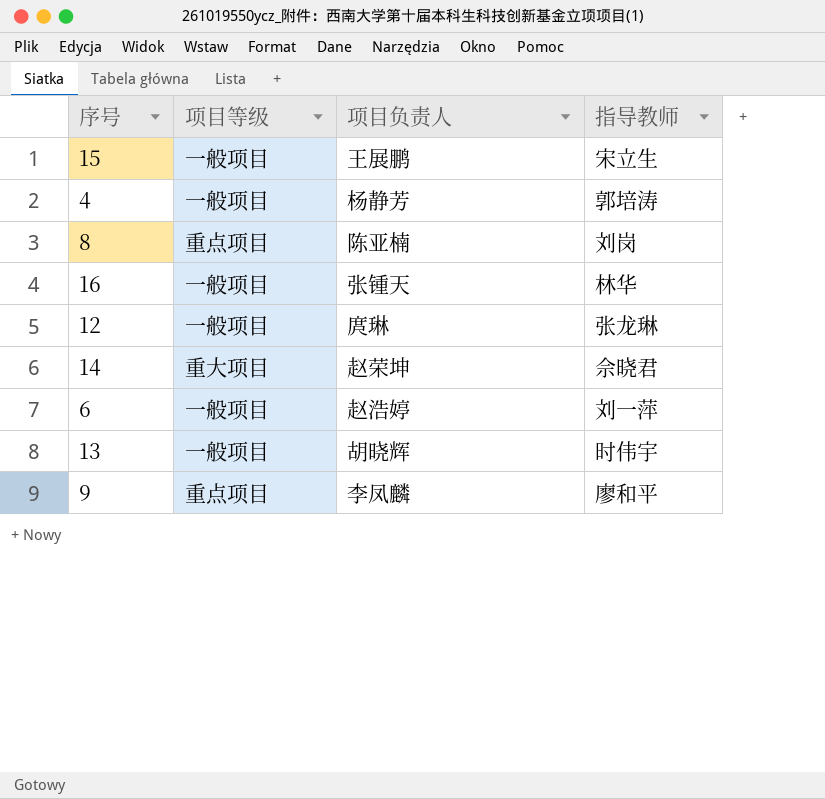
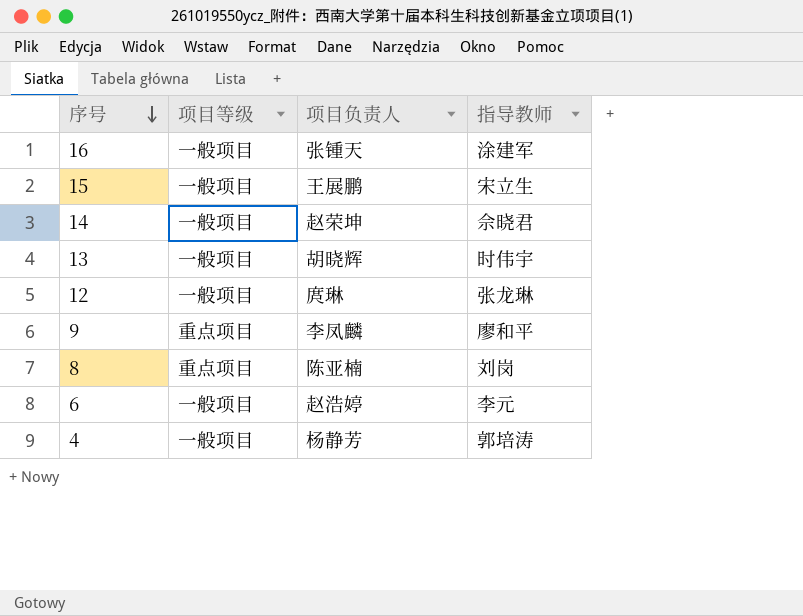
row order: none -> 序号 descending
16 | 指导教师: 林华 -> 涂建军
14 | 项目等级: 重大项目 -> 一般项目
6 | 指导教师: 刘一萍 -> 李元

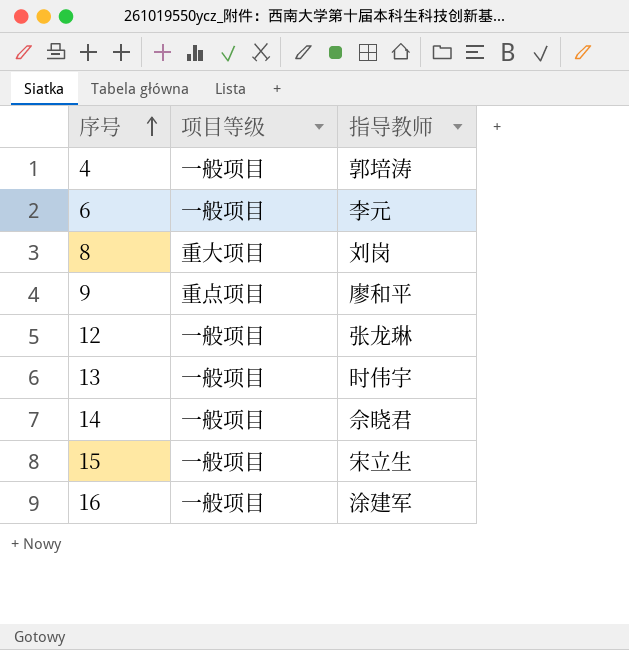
row order: 序号 descending -> 序号 ascending
column 项目负责人 | position: 3 -> none
8 | 项目等级: 重点项目 -> 重大项目

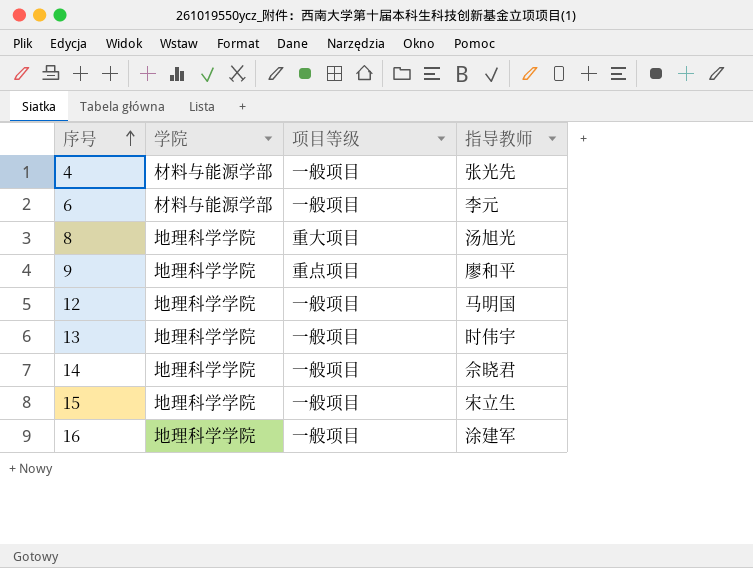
column 学院 | position: none -> 2
4 | 指导教师: 郭培涛 -> 张光先
8 | 指导教师: 刘岗 -> 汤旭光
12 | 指导教师: 张龙琳 -> 马明国

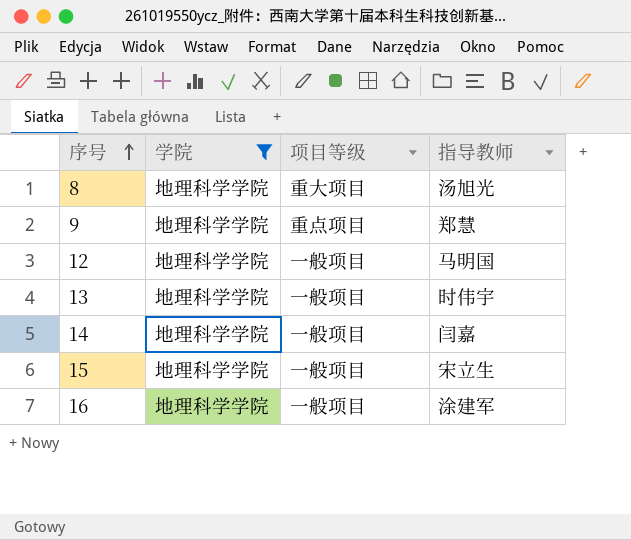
filter: none -> 学院 = 地理科学学院
9 | 指导教师: 廖和平 -> 郑慧
14 | 指导教师: 佘晓君 -> 闫嘉

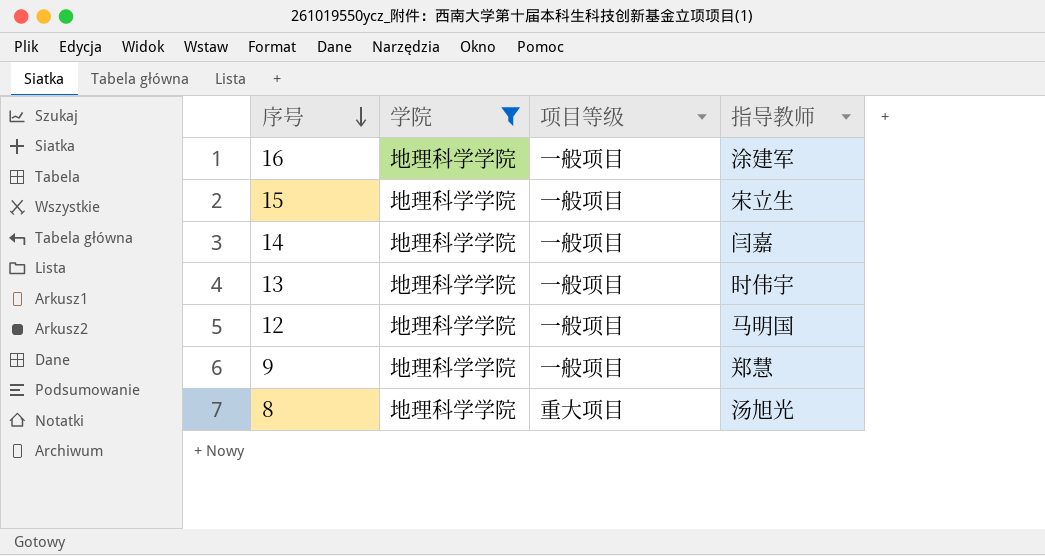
row order: 序号 ascending -> 序号 descending
9 | 项目等级: 重点项目 -> 一般项目

